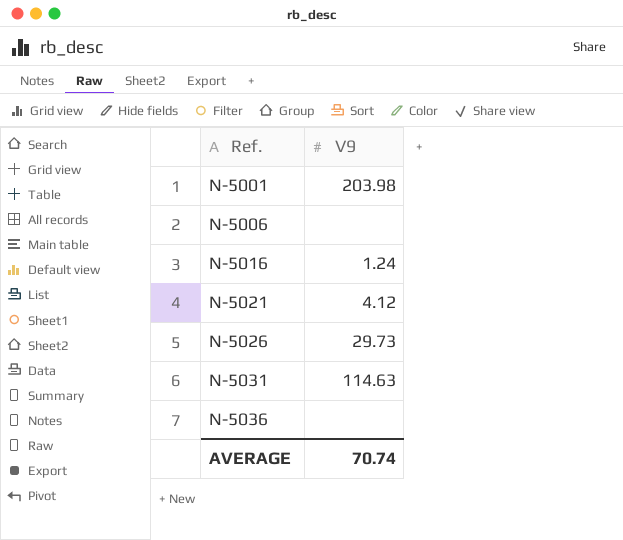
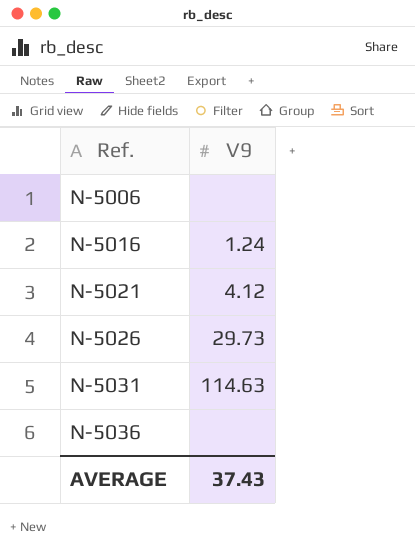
row N-5001: 203.98 -> none
AVERAGE | V9: 70.74 -> 37.43

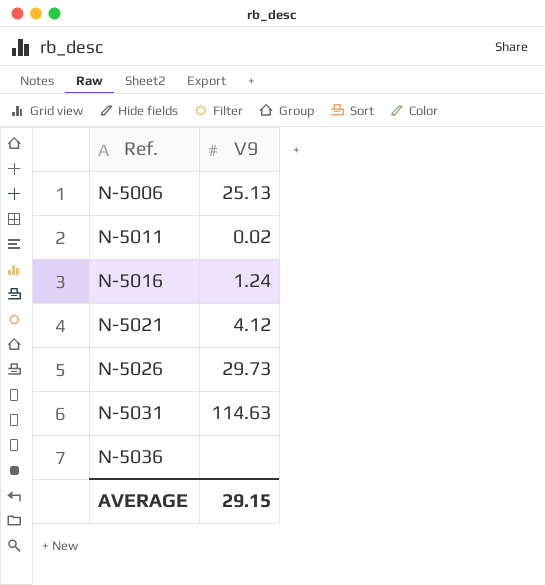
N-5006 | V9: none -> 25.13
row N-5011: none -> 0.02
AVERAGE | V9: 37.43 -> 29.15

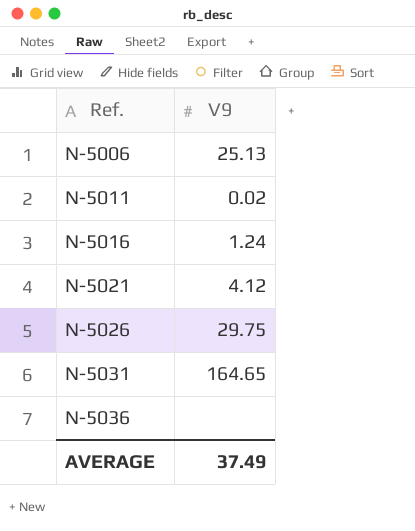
N-5026 | V9: 29.73 -> 29.75
N-5031 | V9: 114.63 -> 164.65
AVERAGE | V9: 29.15 -> 37.49

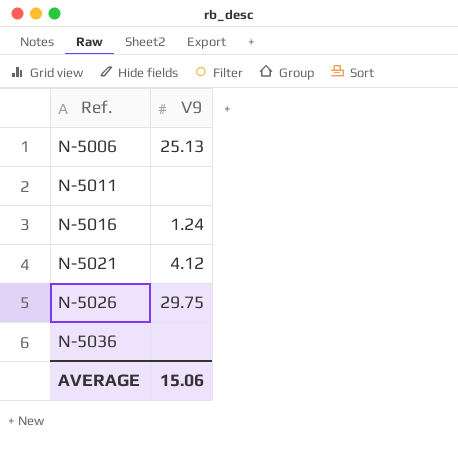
row N-5031: 164.65 -> none
N-5011 | V9: 0.02 -> none
AVERAGE | V9: 37.49 -> 15.06

